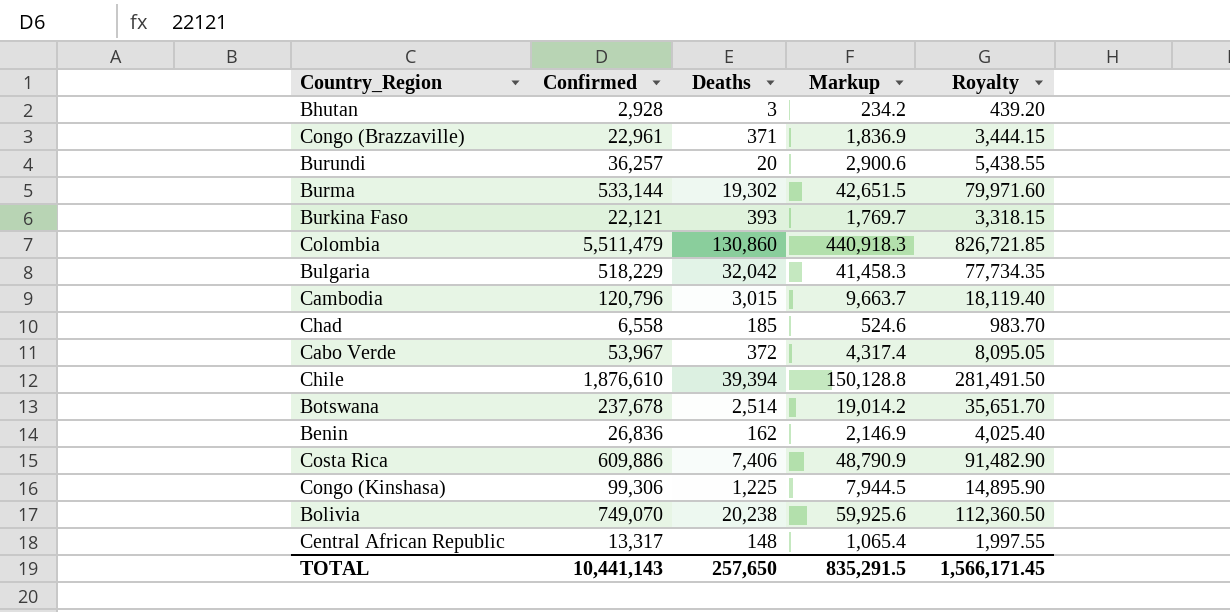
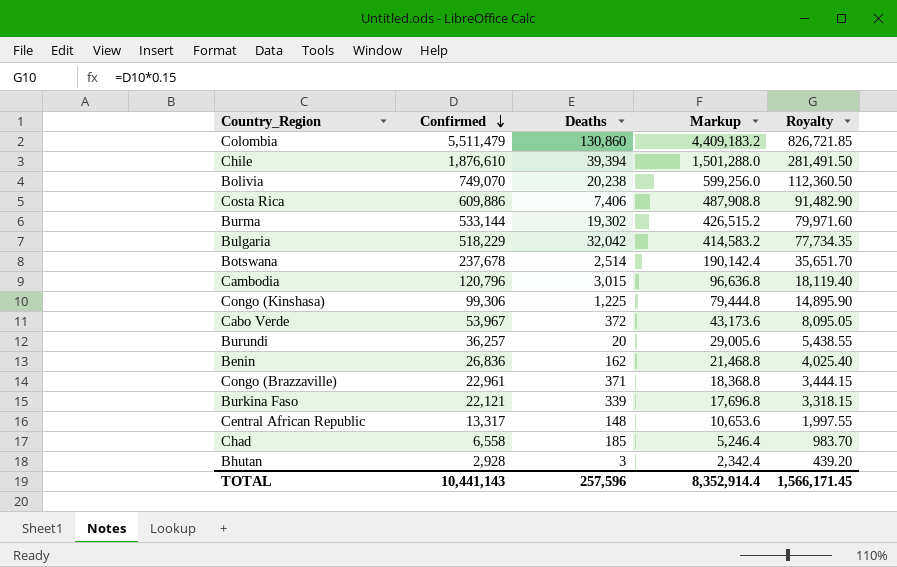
row order: none -> Confirmed descending
column Markup | formula: [Confirmed] * 0.08 -> [Confirmed] * 0.8
Burkina Faso | Deaths: 393 -> 339
TOTAL | Deaths: 257,650 -> 257,596
TOTAL | Markup: 835,291.5 -> 8,352,914.4

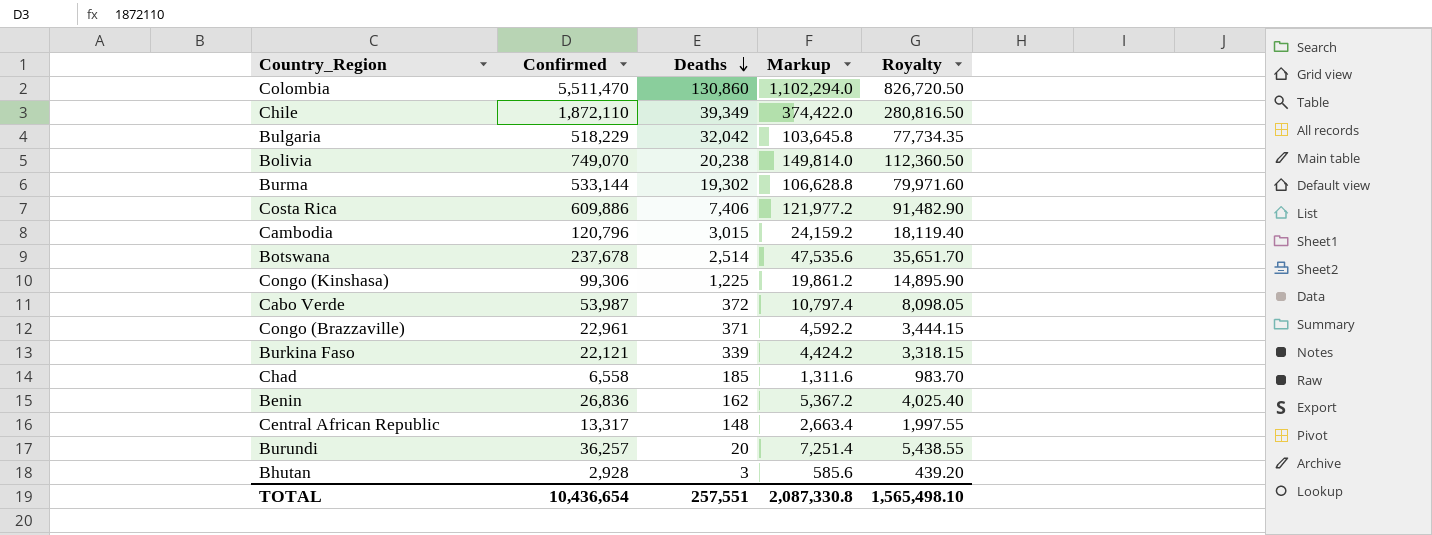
row order: Confirmed descending -> Deaths descending
column Markup | formula: [Confirmed] * 0.8 -> [Confirmed] * 0.2
Colombia | Confirmed: 5,511,479 -> 5,511,470
Colombia | Royalty: 826,721.85 -> 826,720.50
Chile | Confirmed: 1,876,610 -> 1,872,110
Chile | Deaths: 39,394 -> 39,349
Chile | Royalty: 281,491.50 -> 280,816.50
Cabo Verde | Confirmed: 53,967 -> 53,987
Cabo Verde | Royalty: 8,095.05 -> 8,098.05
TOTAL | Confirmed: 10,441,143 -> 10,436,654
TOTAL | Deaths: 257,596 -> 257,551
TOTAL | Markup: 8,352,914.4 -> 2,087,330.8
TOTAL | Royalty: 1,566,171.45 -> 1,565,498.10

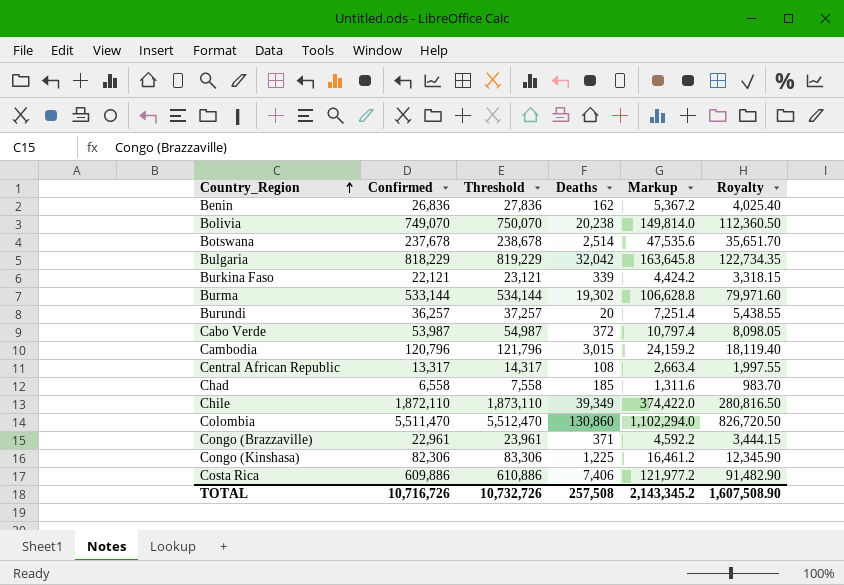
row order: Deaths descending -> Country_Region ascending
column Threshold | formula: none -> [Confirmed] + 1000
row Bhutan: 2,928 | 3 | 585.6 | 439.20 -> none
Bulgaria | Confirmed: 518,229 -> 818,229
Bulgaria | Markup: 103,645.8 -> 163,645.8
Bulgaria | Royalty: 77,734.35 -> 122,734.35
Central African Republic | Deaths: 148 -> 108
Congo (Kinshasa) | Confirmed: 99,306 -> 82,306
Congo (Kinshasa) | Markup: 19,861.2 -> 16,461.2
Congo (Kinshasa) | Royalty: 14,895.90 -> 12,345.90
TOTAL | Confirmed: 10,436,654 -> 10,716,726
TOTAL | Deaths: 257,551 -> 257,508
TOTAL | Markup: 2,087,330.8 -> 2,143,345.2
TOTAL | Royalty: 1,565,498.10 -> 1,607,508.90

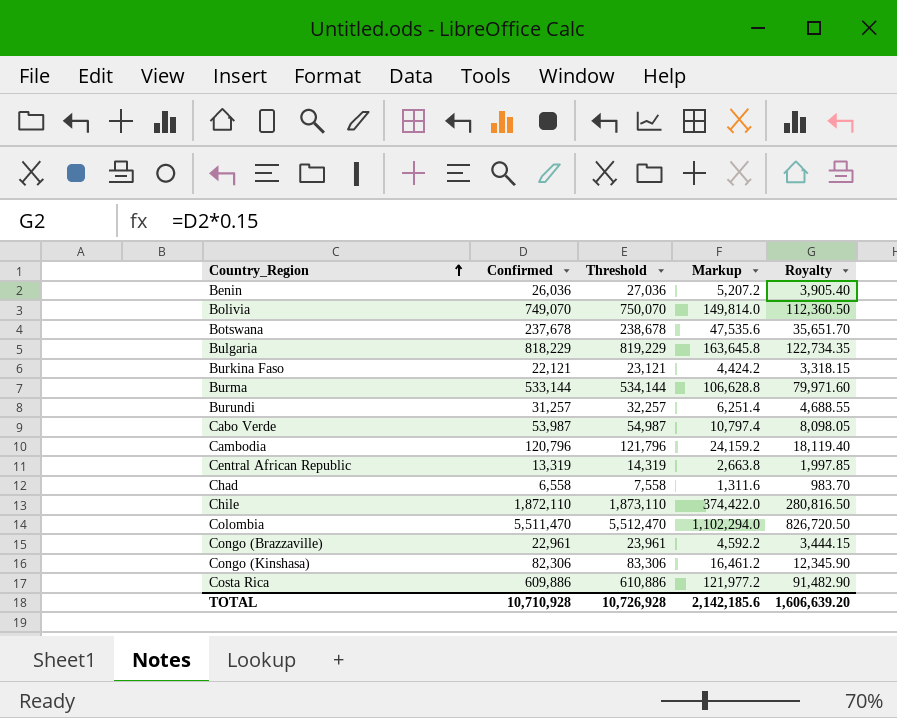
column Deaths | position: 4 -> none
Benin | Confirmed: 26,836 -> 26,036
Benin | Threshold: 27,836 -> 27,036
Benin | Markup: 5,367.2 -> 5,207.2
Benin | Royalty: 4,025.40 -> 3,905.40
Burundi | Confirmed: 36,257 -> 31,257
Burundi | Threshold: 37,257 -> 32,257
Burundi | Markup: 7,251.4 -> 6,251.4
Burundi | Royalty: 5,438.55 -> 4,688.55
Central African Republic | Confirmed: 13,317 -> 13,319
Central African Republic | Threshold: 14,317 -> 14,319
Central African Republic | Markup: 2,663.4 -> 2,663.8
Central African Republic | Royalty: 1,997.55 -> 1,997.85
TOTAL | Confirmed: 10,716,726 -> 10,710,928
TOTAL | Threshold: 10,732,726 -> 10,726,928
TOTAL | Markup: 2,143,345.2 -> 2,142,185.6
TOTAL | Royalty: 1,607,508.90 -> 1,606,639.20

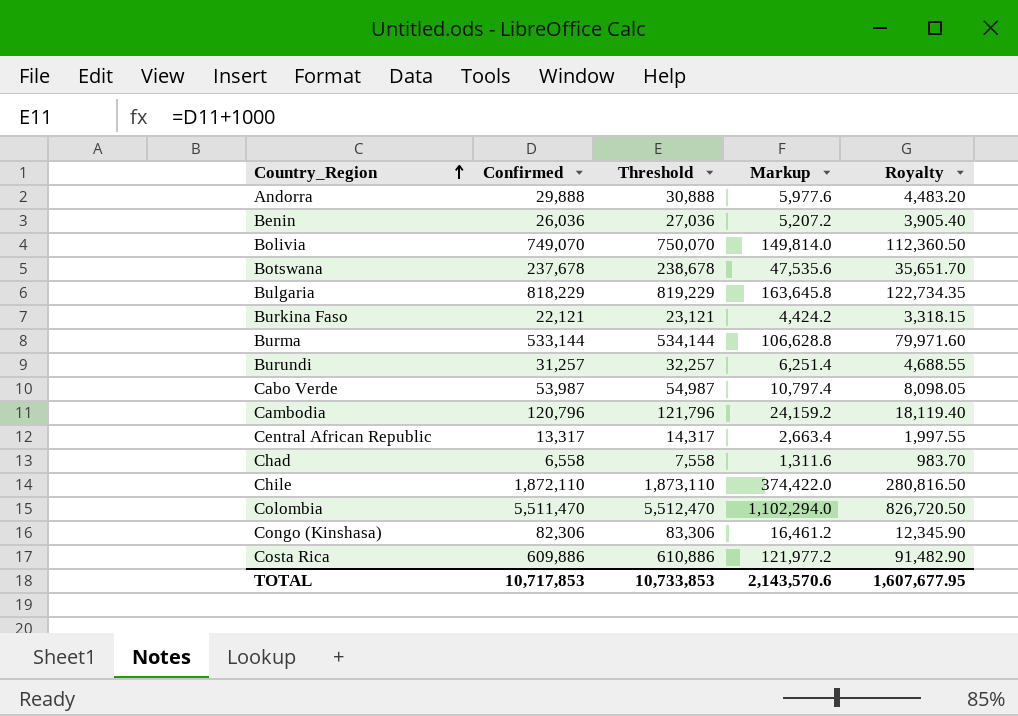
row Congo (Brazzaville): 22,961 | 23,961 | 4,592.2 | 3,444.15 -> none
row Andorra: none -> 29,888 | 30,888 | 5,977.6 | 4,483.20
Central African Republic | Confirmed: 13,319 -> 13,317
Central African Republic | Threshold: 14,319 -> 14,317
Central African Republic | Markup: 2,663.8 -> 2,663.4
Central African Republic | Royalty: 1,997.85 -> 1,997.55
TOTAL | Confirmed: 10,710,928 -> 10,717,853
TOTAL | Threshold: 10,726,928 -> 10,733,853
TOTAL | Markup: 2,142,185.6 -> 2,143,570.6
TOTAL | Royalty: 1,606,639.20 -> 1,607,677.95

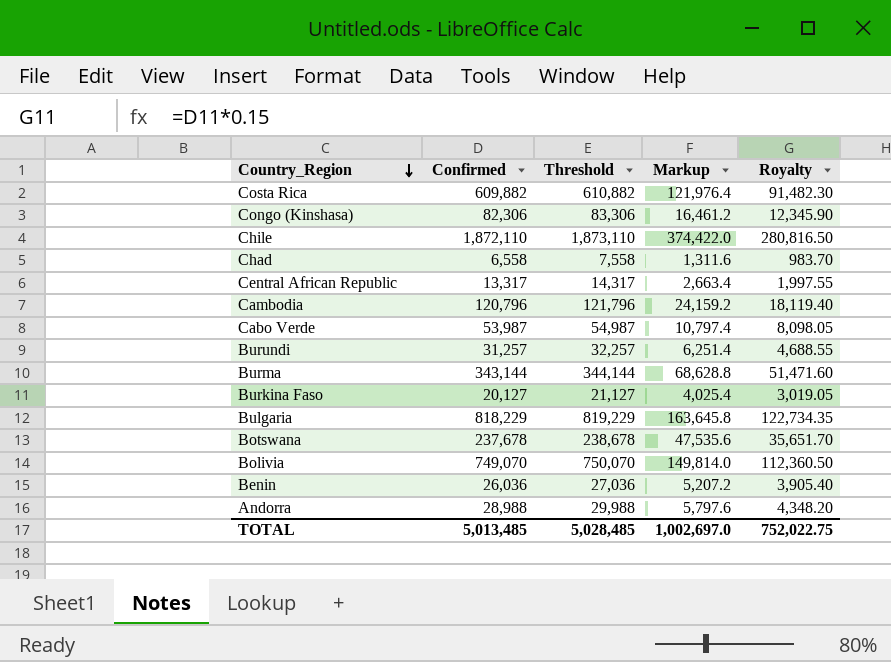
row order: Country_Region ascending -> Country_Region descending
row Colombia: 5,511,470 | 5,512,470 | 1,102,294.0 | 826,720.50 -> none
Costa Rica | Confirmed: 609,886 -> 609,882
Costa Rica | Threshold: 610,886 -> 610,882
Costa Rica | Markup: 121,977.2 -> 121,976.4
Costa Rica | Royalty: 91,482.90 -> 91,482.30
Burma | Confirmed: 533,144 -> 343,144
Burma | Threshold: 534,144 -> 344,144
Burma | Markup: 106,628.8 -> 68,628.8
Burma | Royalty: 79,971.60 -> 51,471.60
Burkina Faso | Confirmed: 22,121 -> 20,127
Burkina Faso | Threshold: 23,121 -> 21,127
Burkina Faso | Markup: 4,424.2 -> 4,025.4
Burkina Faso | Royalty: 3,318.15 -> 3,019.05
Andorra | Confirmed: 29,888 -> 28,988
Andorra | Threshold: 30,888 -> 29,988
Andorra | Markup: 5,977.6 -> 5,797.6
Andorra | Royalty: 4,483.20 -> 4,348.20
TOTAL | Confirmed: 10,717,853 -> 5,013,485
TOTAL | Threshold: 10,733,853 -> 5,028,485
TOTAL | Markup: 2,143,570.6 -> 1,002,697.0
TOTAL | Royalty: 1,607,677.95 -> 752,022.75

